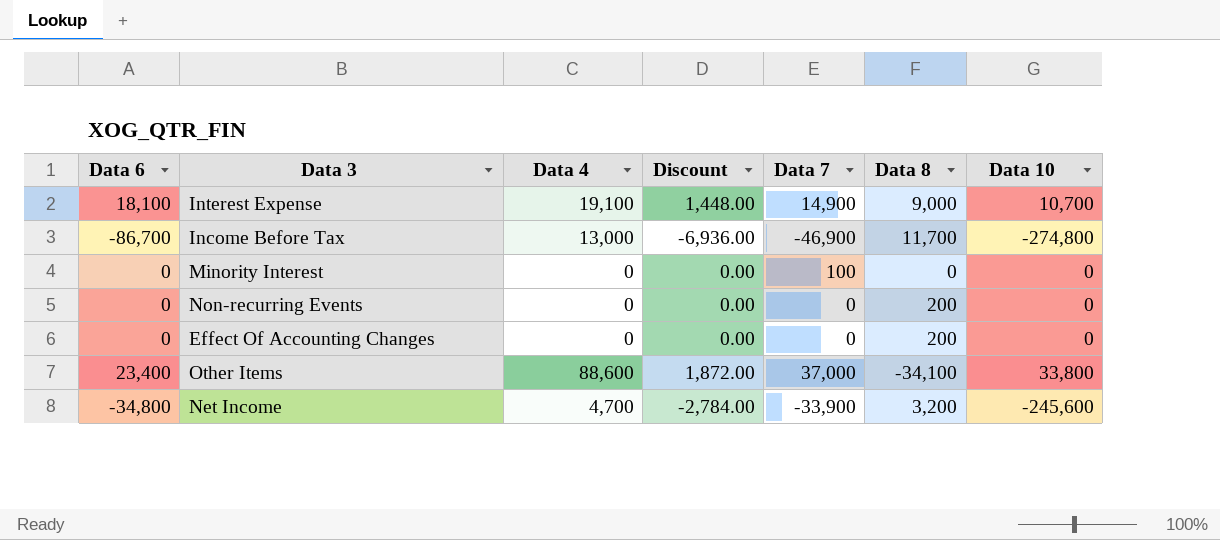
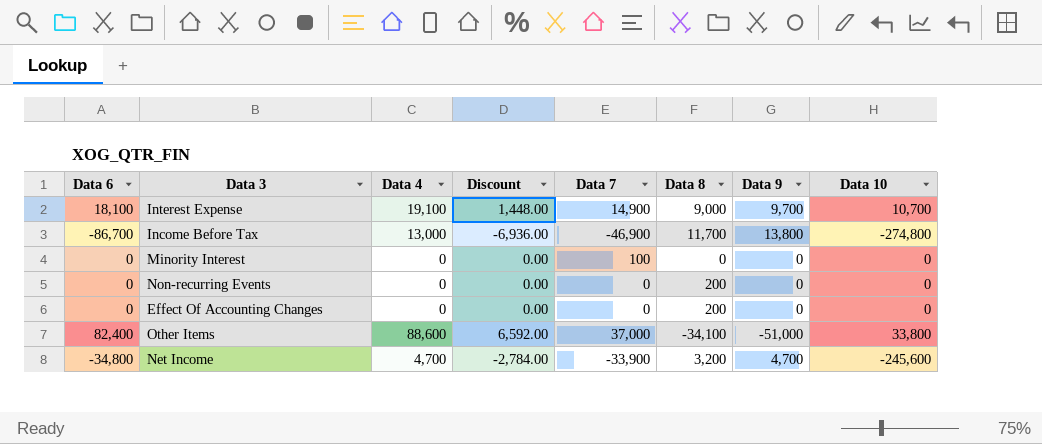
column Data 9 | position: none -> 7
Other Items | Data 6: 23,400 -> 82,400
Other Items | Discount: 1,872.00 -> 6,592.00

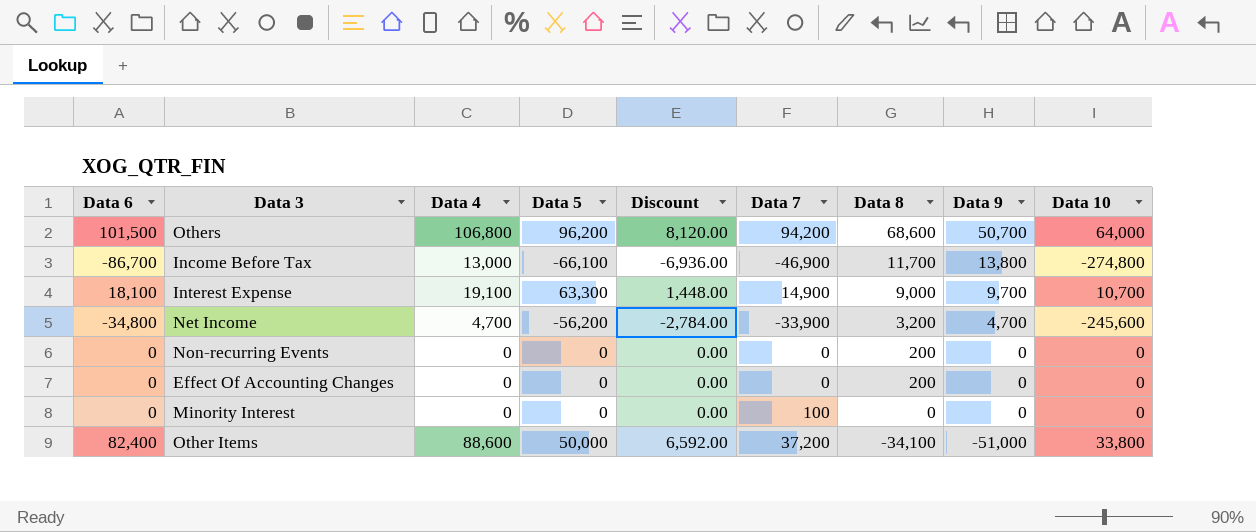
row order: none -> Data 8 descending
column Data 5 | position: none -> 4
row Others: none -> 101,500 | 106,800 | 96,200 | 8,120.00 | 94,200 | 68,600 | 50,700 | 64,000
Other Items | Data 7: 37,000 -> 37,200

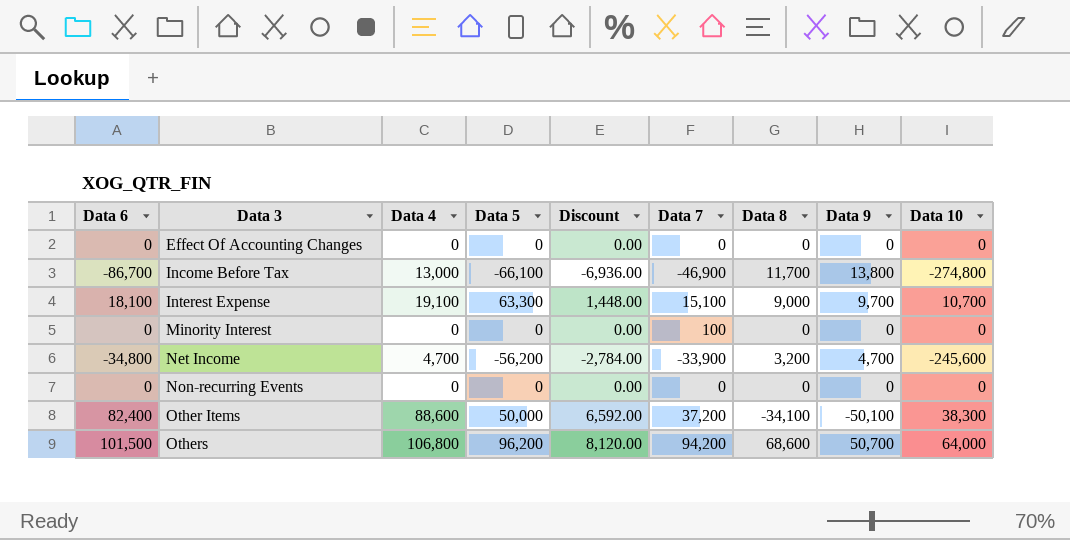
row order: Data 8 descending -> Data 3 ascending
Effect Of Accounting Changes | Data 8: 200 -> 0
Interest Expense | Data 7: 14,900 -> 15,100
Non-recurring Events | Data 8: 200 -> 0
Other Items | Data 9: -51,000 -> -50,100
Other Items | Data 10: 33,800 -> 38,300

